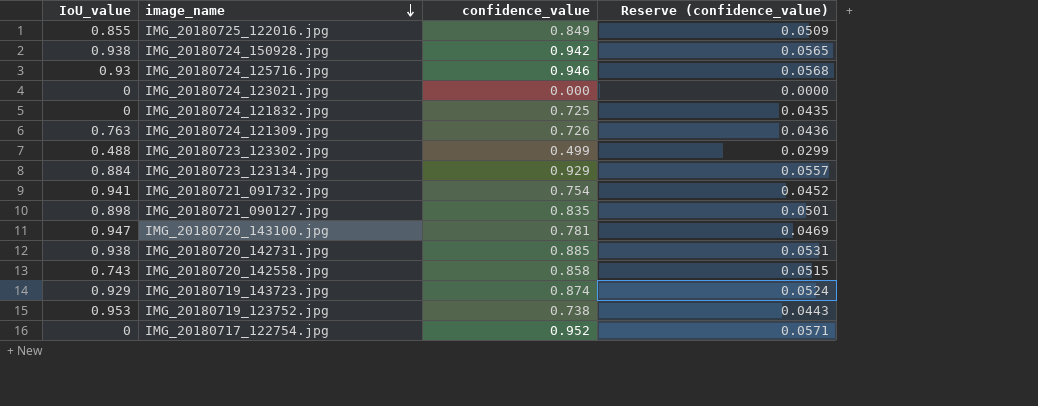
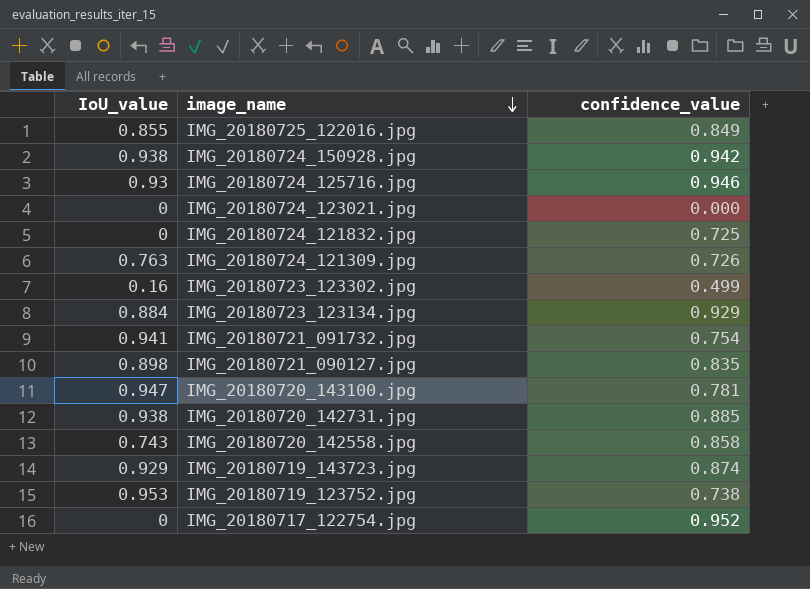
column Reserve (confidence_value) | formula: [confidence_value] * 0.06 -> none
IMG_20180723_123302.jpg | IoU_value: 0.488 -> 0.16

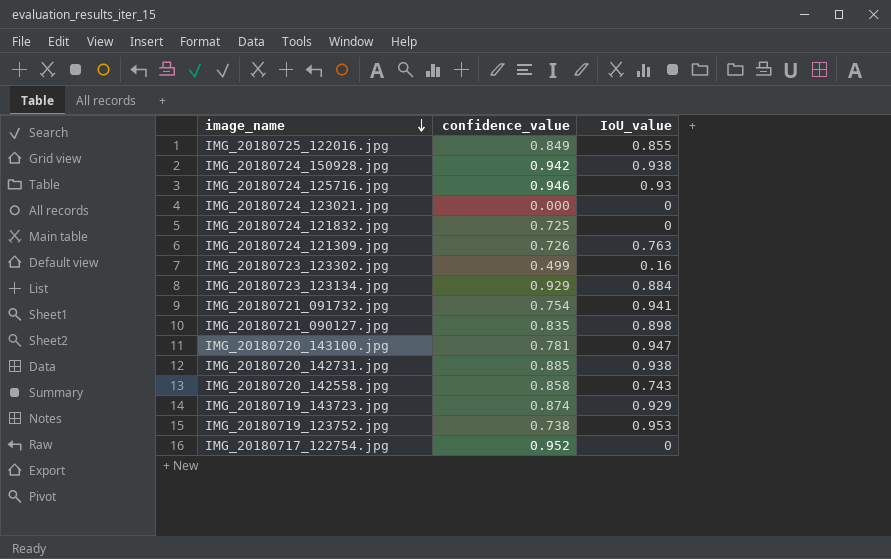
column IoU_value | position: 1 -> 3

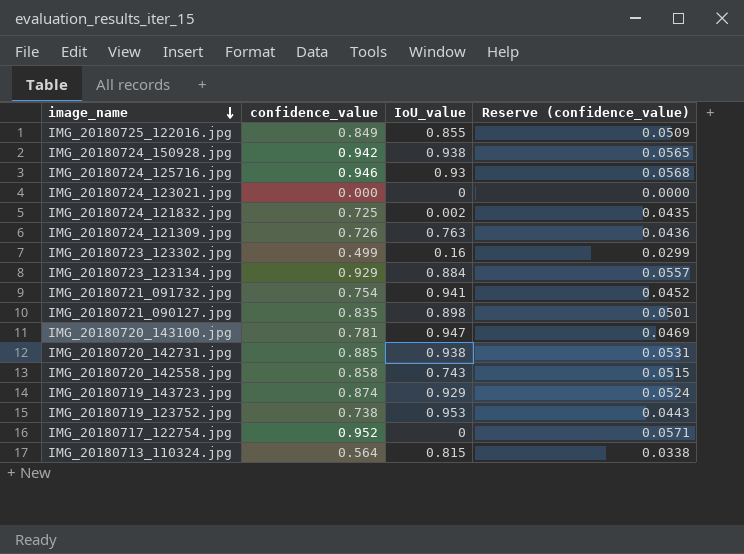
column Reserve (confidence_value) | formula: none -> [confidence_value] * 0.06
IMG_20180724_121832.jpg | IoU_value: 0 -> 0.002
row IMG_20180713_110324.jpg: none -> 0.564 | 0.815 | 0.0338

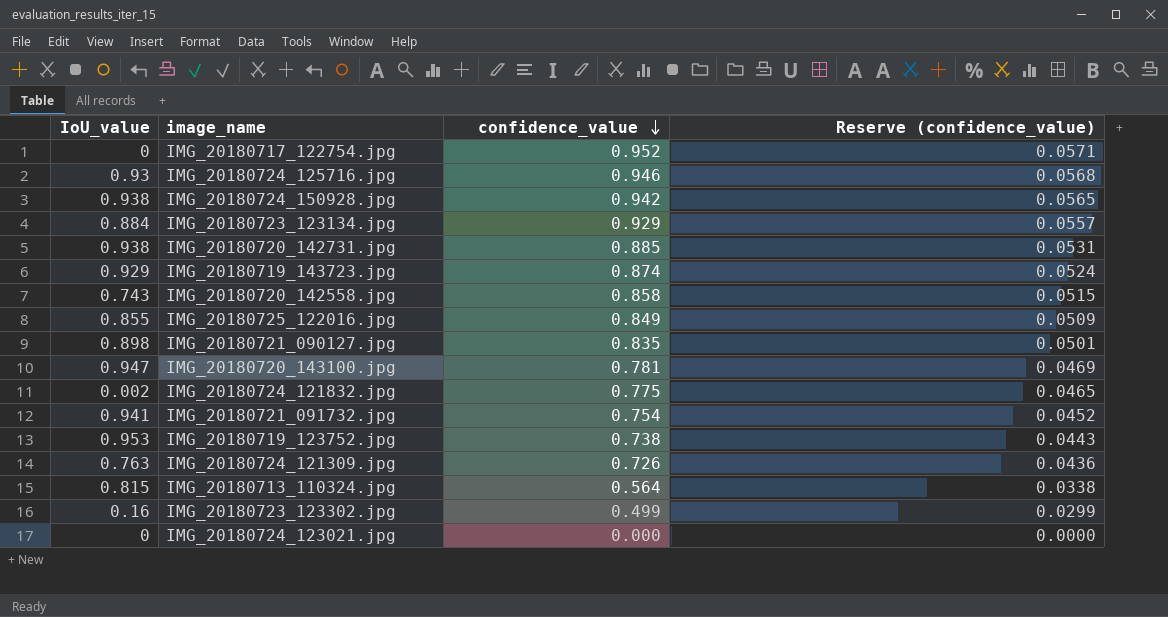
row order: image_name descending -> confidence_value descending
column IoU_value | position: 3 -> 1
IMG_20180724_121832.jpg | confidence_value: 0.725 -> 0.775
IMG_20180724_121832.jpg | Reserve (confidence_value): 0.0435 -> 0.0465

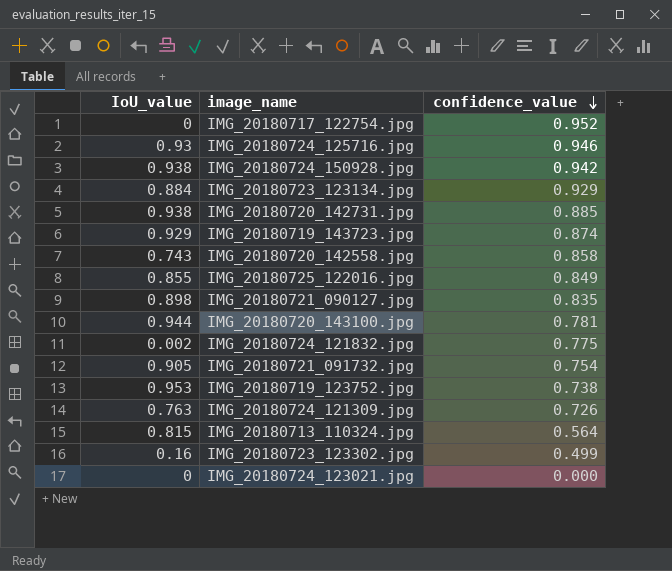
column Reserve (confidence_value) | formula: [confidence_value] * 0.06 -> none
IMG_20180720_143100.jpg | IoU_value: 0.947 -> 0.944
IMG_20180721_091732.jpg | IoU_value: 0.941 -> 0.905

